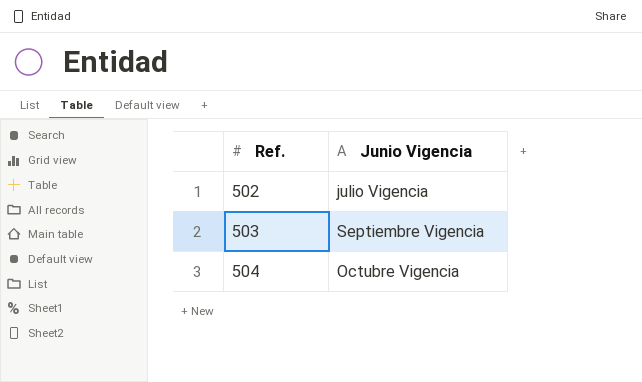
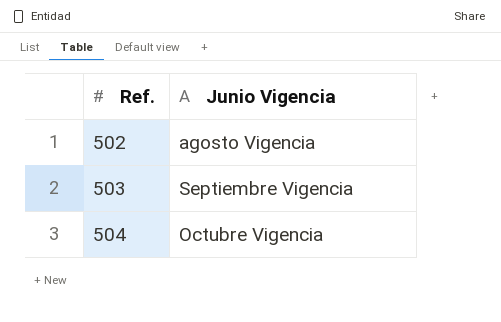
502 | Junio Vigencia: julio Vigencia -> agosto Vigencia

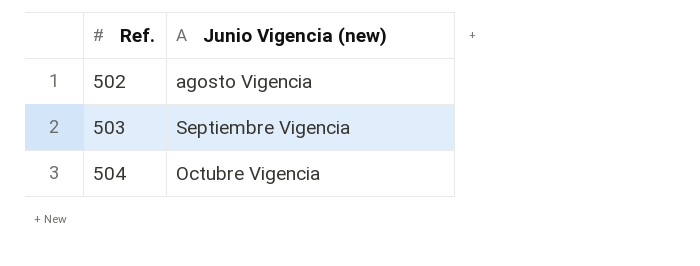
column name: Junio Vigencia -> Junio Vigencia (new)

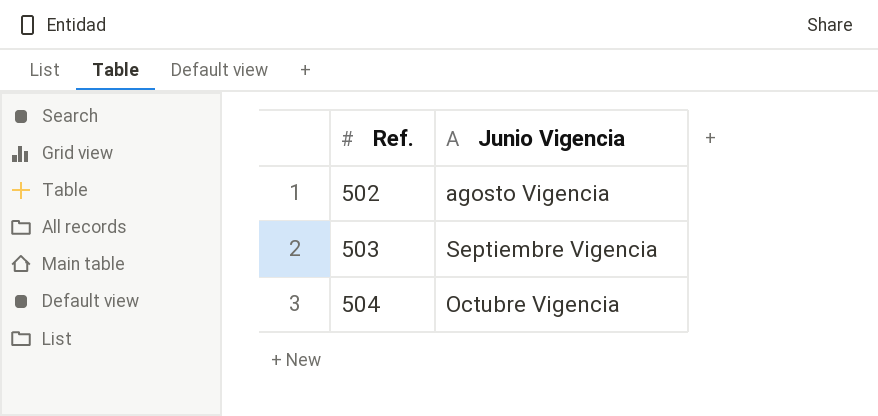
column name: Junio Vigencia (new) -> Junio Vigencia

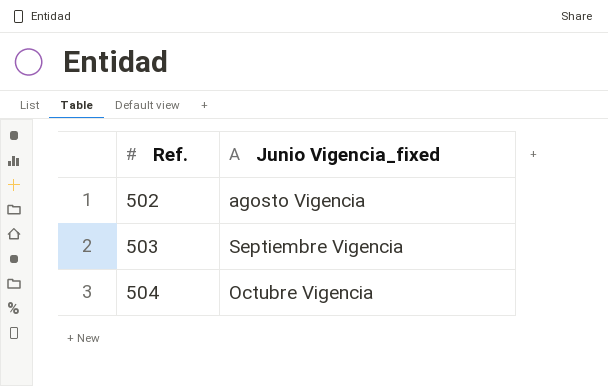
column name: Junio Vigencia -> Junio Vigencia_fixed

